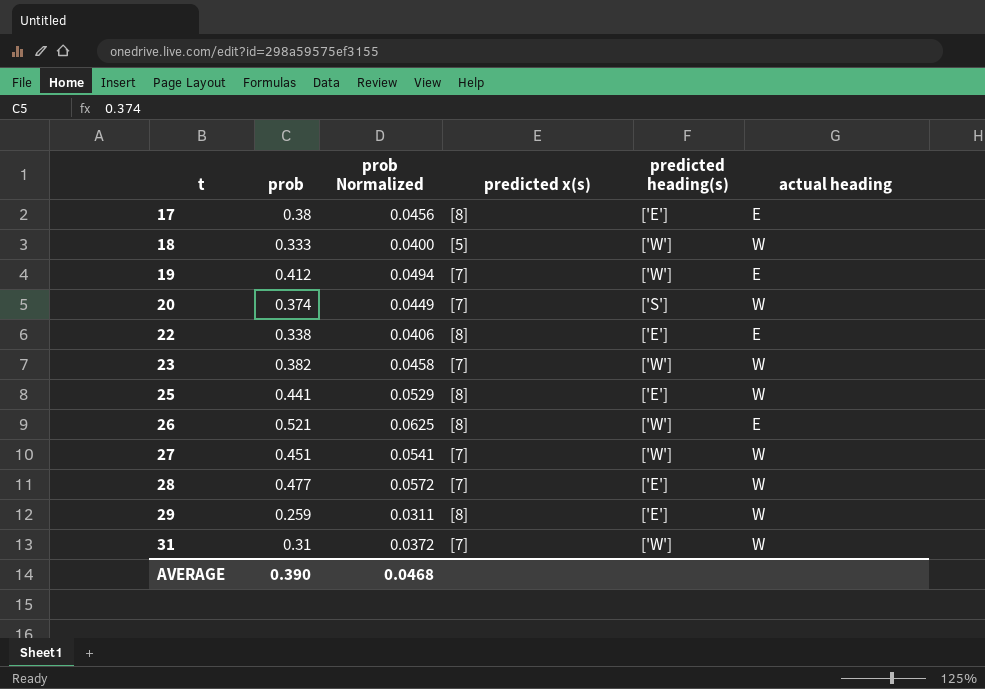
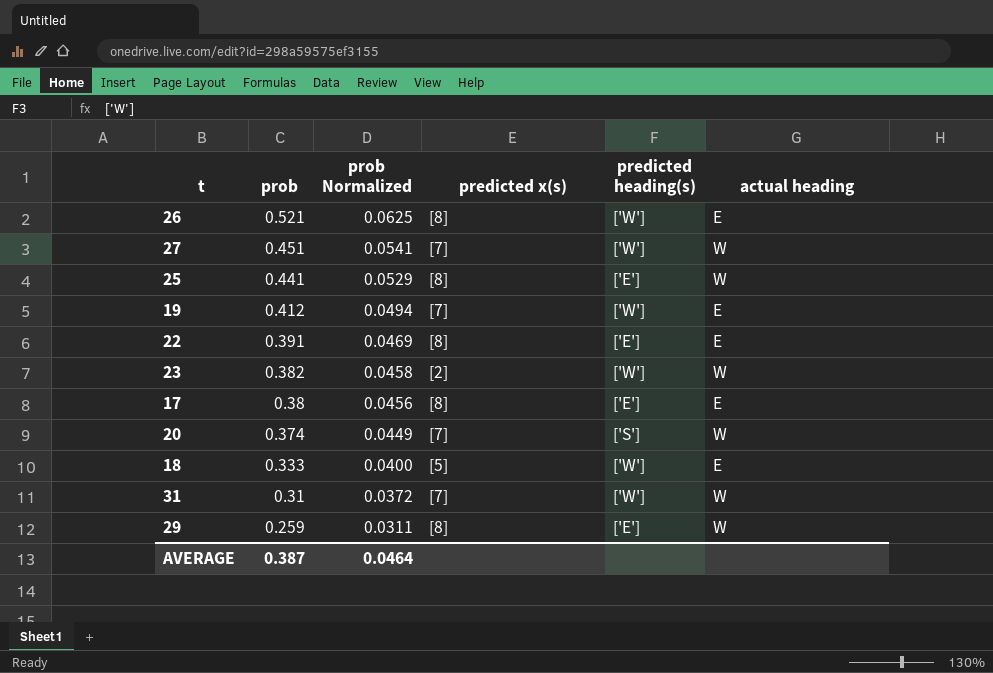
row order: t ascending -> prob descending
row 28: 0.477 | 0.0572 | [7] | ['E'] | W -> none
22 | prob: 0.338 -> 0.391
22 | prob Normalized: 0.0406 -> 0.0469
23 | predicted x(s): [7] -> [2]
18 | actual heading: W -> E
AVERAGE | prob: 0.390 -> 0.387
AVERAGE | prob Normalized: 0.0468 -> 0.0464

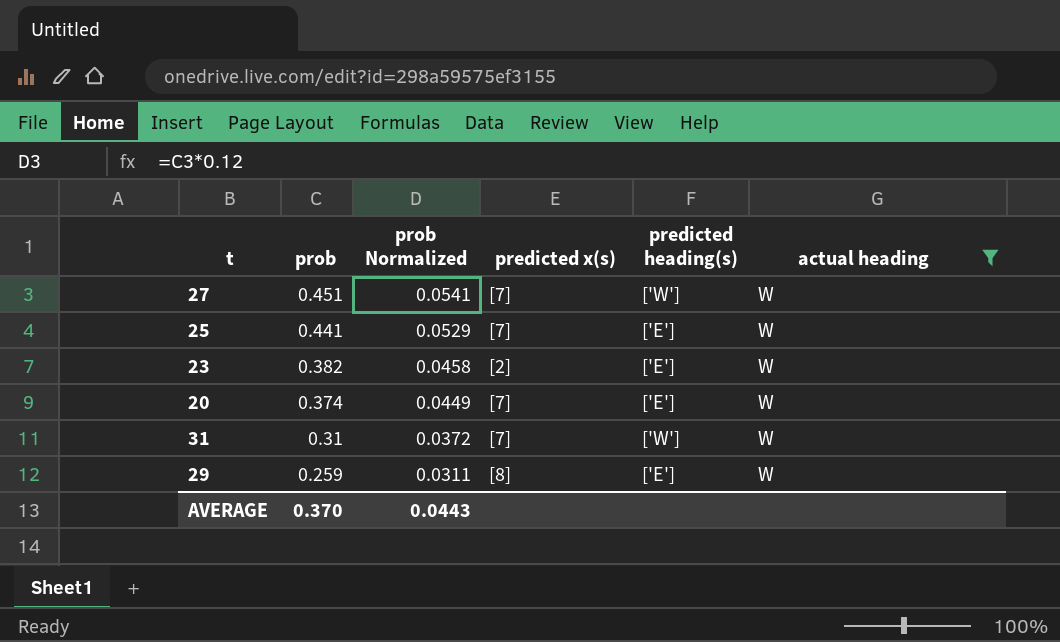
filter: none -> actual heading = W
25 | predicted x(s): [8] -> [7]
23 | predicted heading(s): ['W'] -> ['E']
20 | predicted heading(s): ['S'] -> ['E']
AVERAGE | prob: 0.387 -> 0.370
AVERAGE | prob Normalized: 0.0464 -> 0.0443

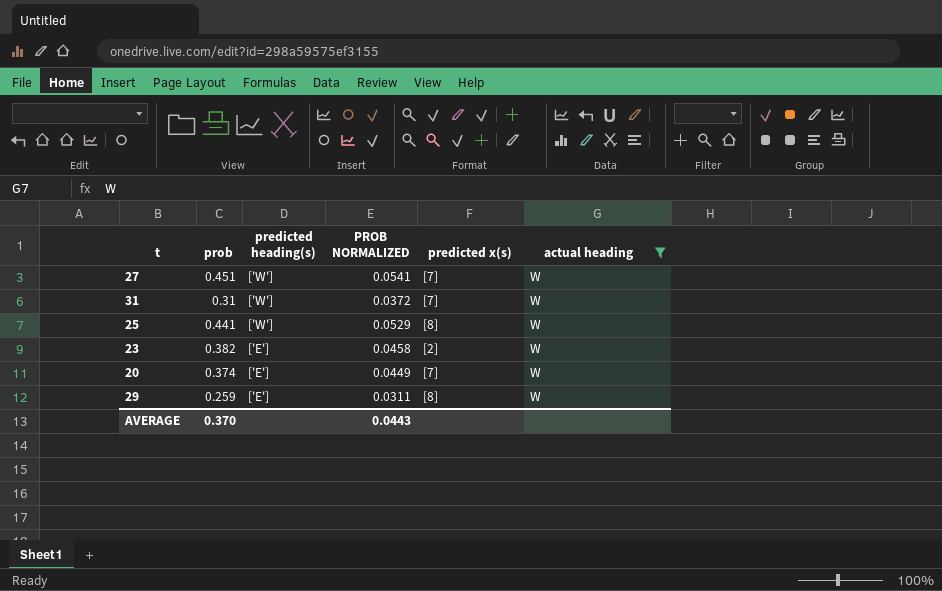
row order: prob descending -> predicted heading(s) descending
column predicted heading(s) | position: 5 -> 3
column name: prob Normalized -> PROB NORMALIZED
25 | predicted heading(s): ['E'] -> ['W']
25 | predicted x(s): [7] -> [8]

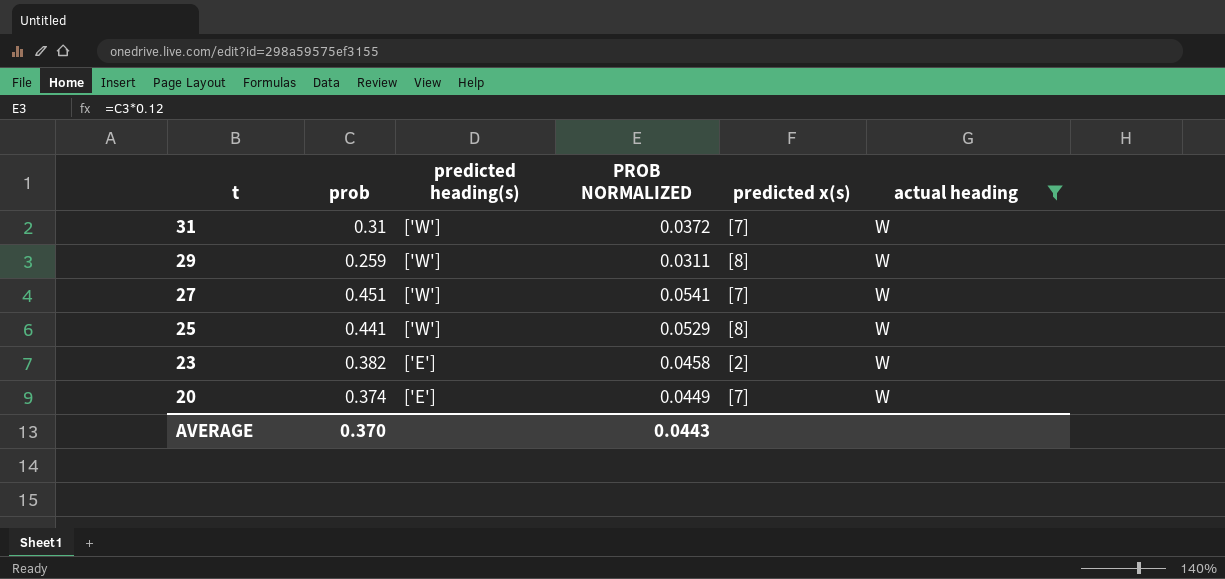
row order: predicted heading(s) descending -> t descending
29 | predicted heading(s): ['E'] -> ['W']

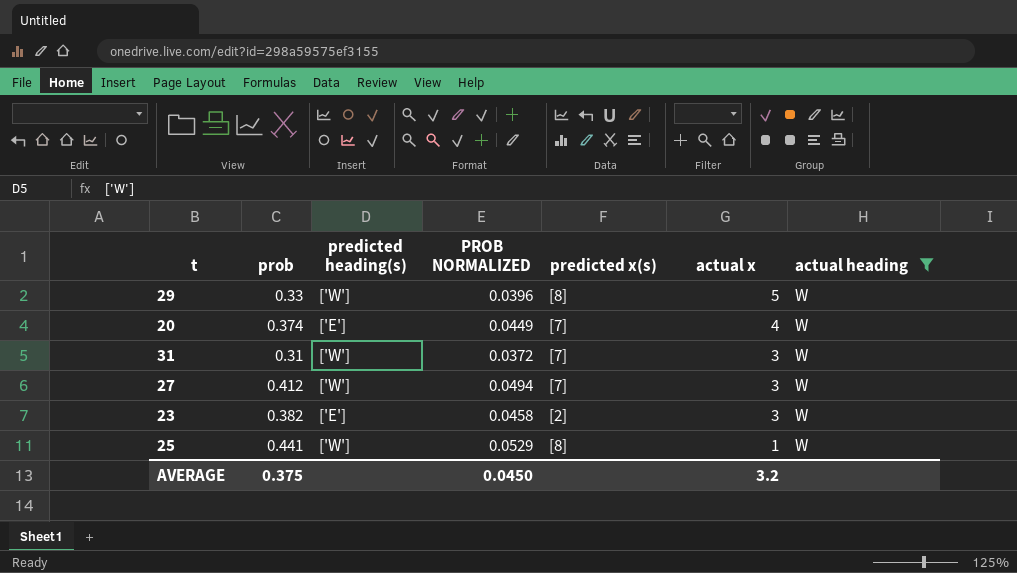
row order: t descending -> actual x descending
column actual x | position: none -> 6
29 | prob: 0.259 -> 0.33
29 | PROB NORMALIZED: 0.0311 -> 0.0396
27 | prob: 0.451 -> 0.412
27 | PROB NORMALIZED: 0.0541 -> 0.0494
AVERAGE | prob: 0.370 -> 0.375
AVERAGE | PROB NORMALIZED: 0.0443 -> 0.0450

